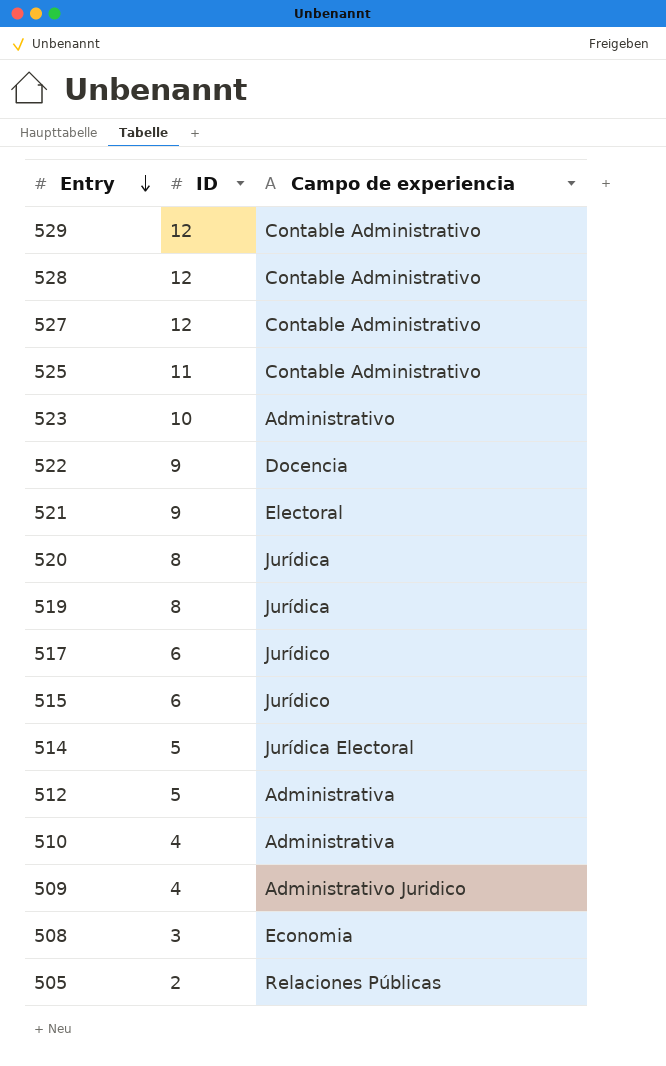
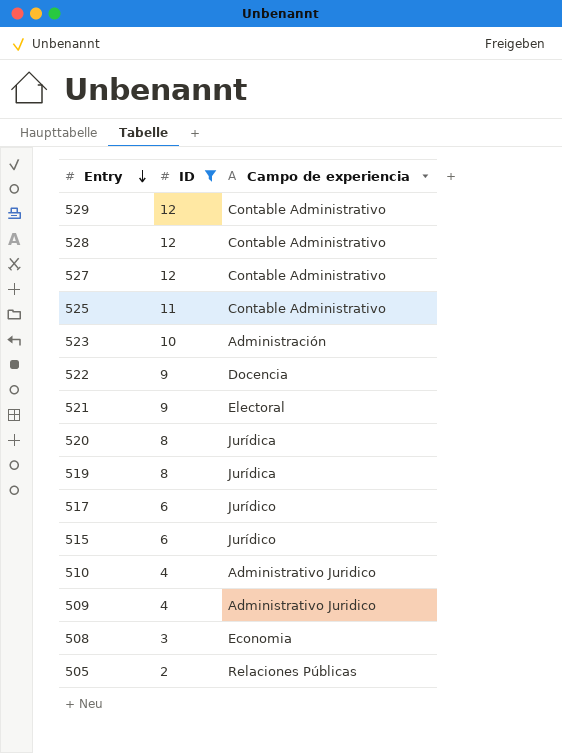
filter: none -> ID != 5
523 | Campo de experiencia: Administrativo -> Administración
510 | Campo de experiencia: Administrativa -> Administrativo Juridico

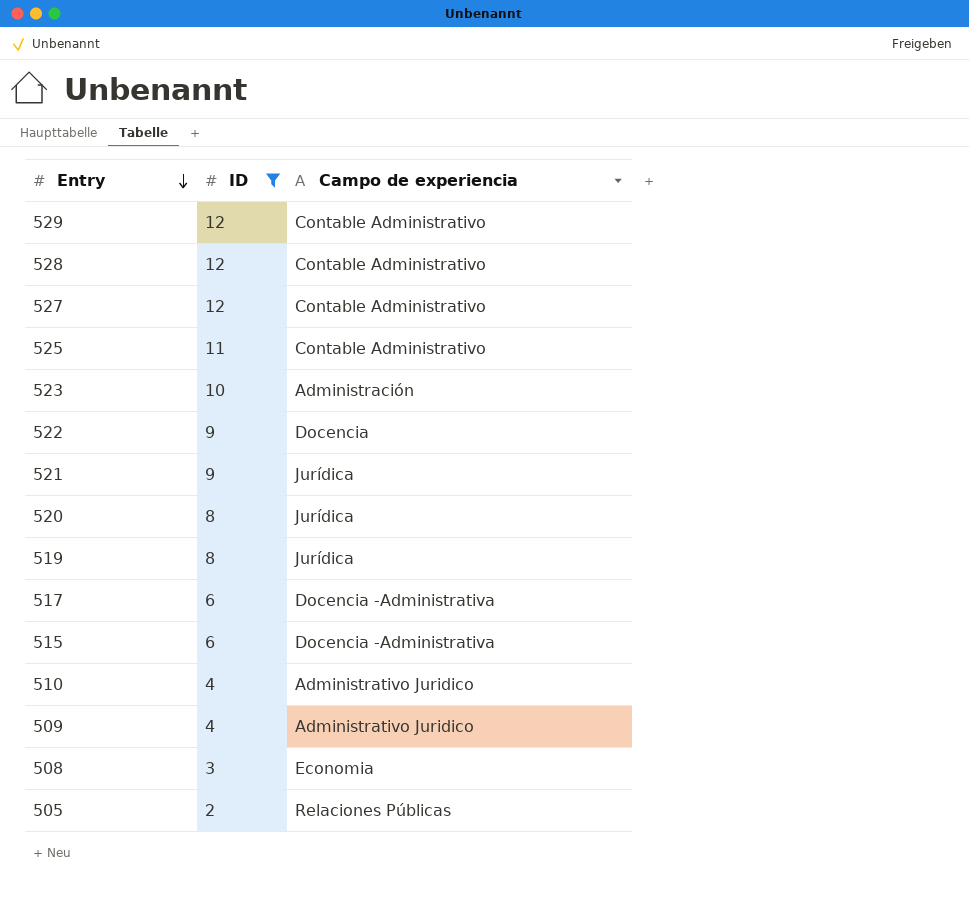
521 | Campo de experiencia: Electoral -> Jurídica
517 | Campo de experiencia: Jurídico -> Docencia -Administrativa
515 | Campo de experiencia: Jurídico -> Docencia -Administrativa

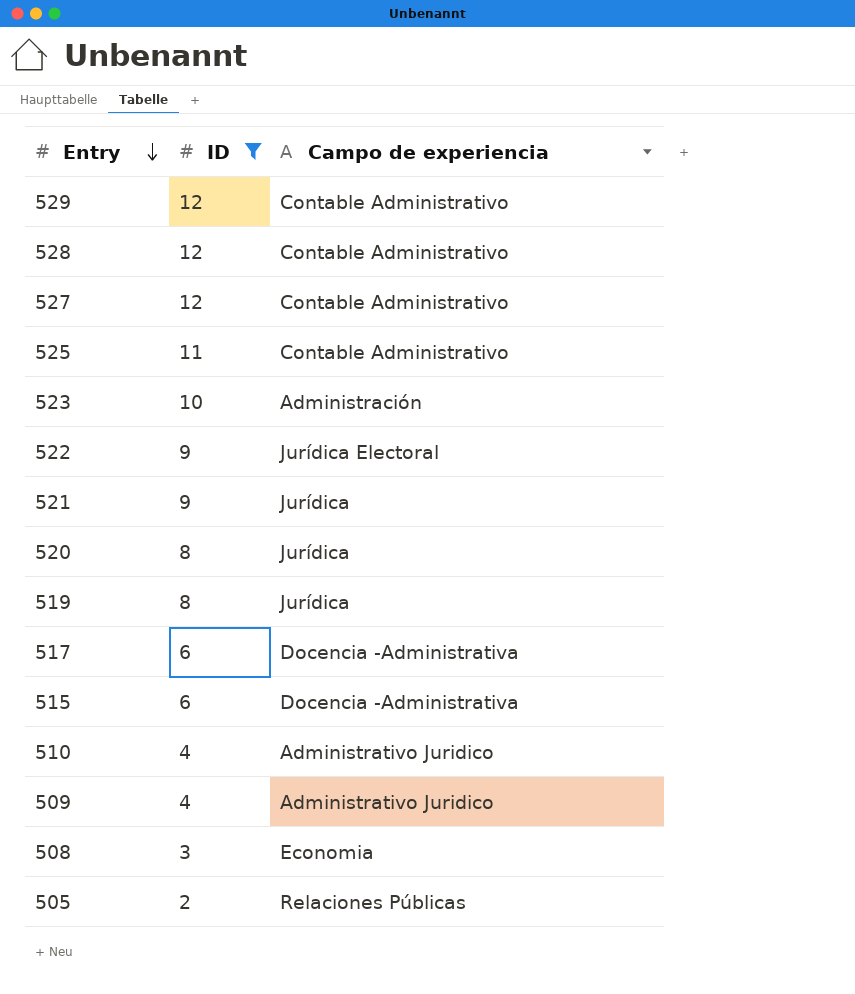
522 | Campo de experiencia: Docencia -> Jurídica Electoral

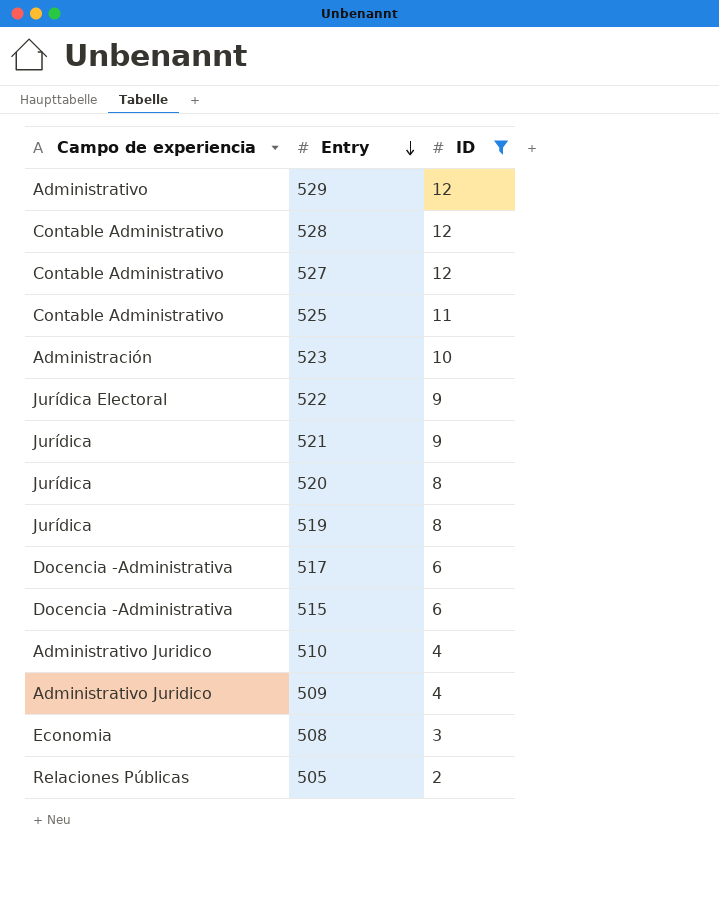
column Campo de experiencia | position: 3 -> 1
529 | Campo de experiencia: Contable Administrativo -> Administrativo

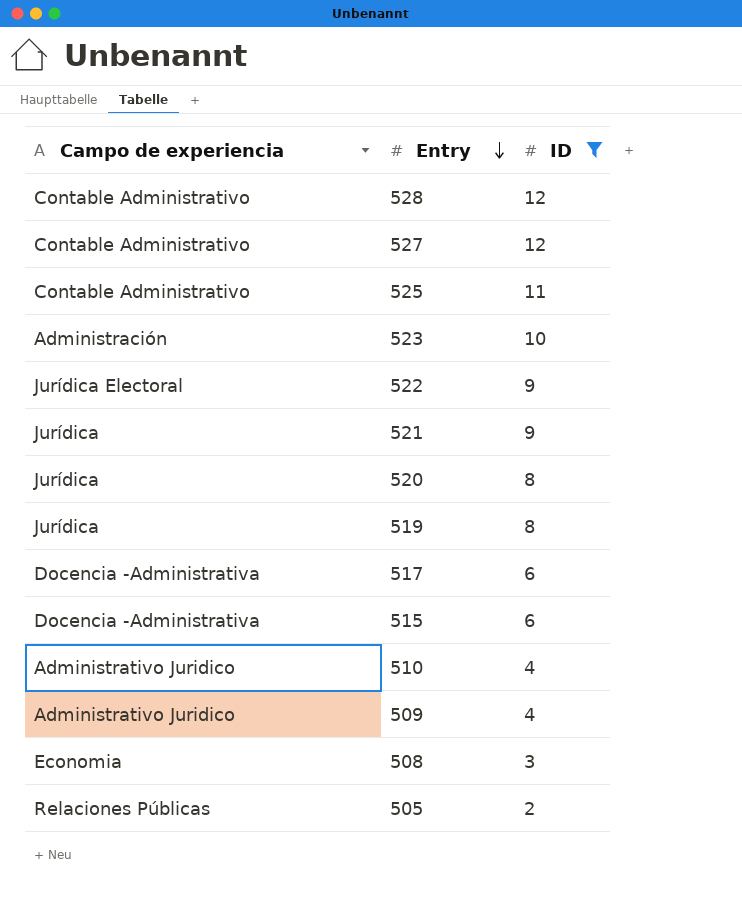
row 529: Administrativo | 12 -> none

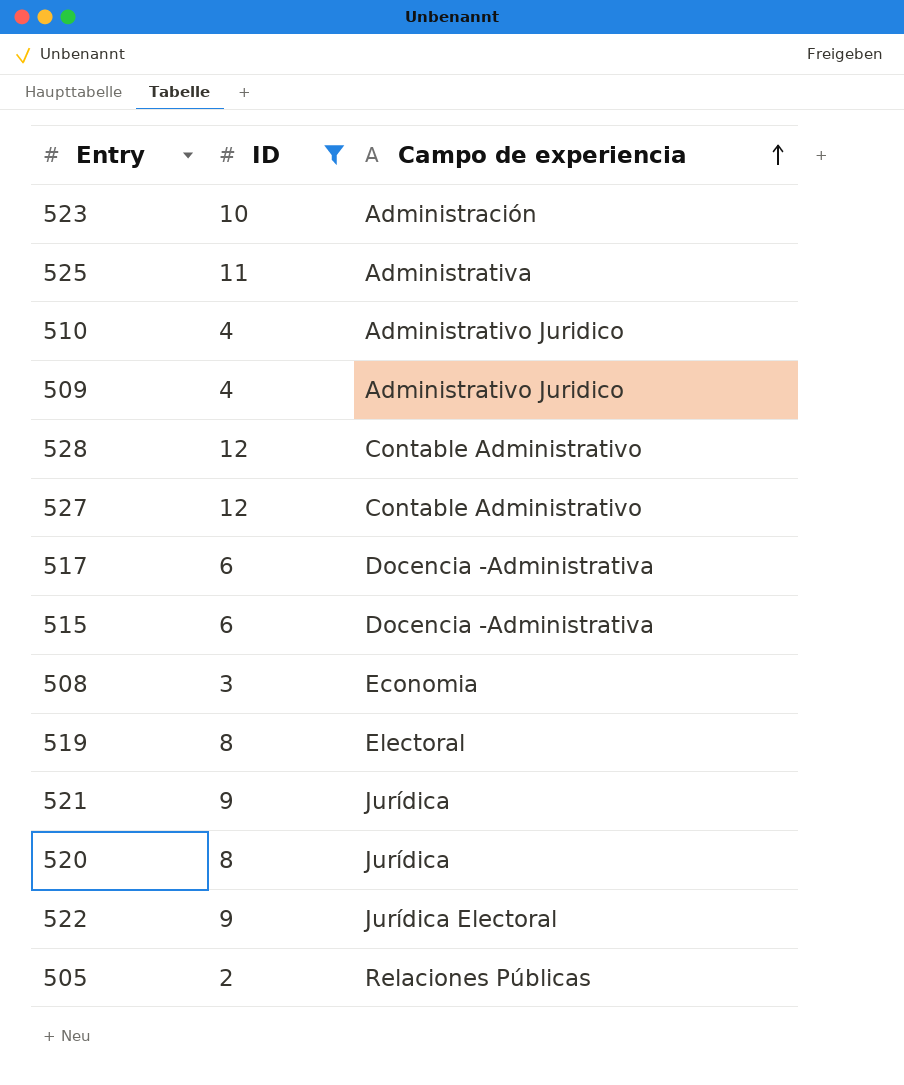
row order: Entry descending -> Campo de experiencia ascending
column Campo de experiencia | position: 1 -> 3
525 | Campo de experiencia: Contable Administrativo -> Administrativa
519 | Campo de experiencia: Jurídica -> Electoral

